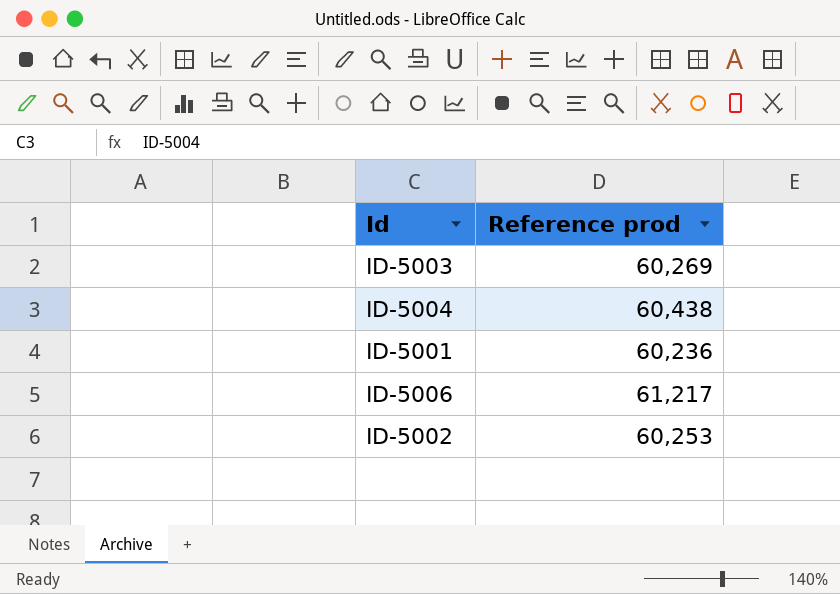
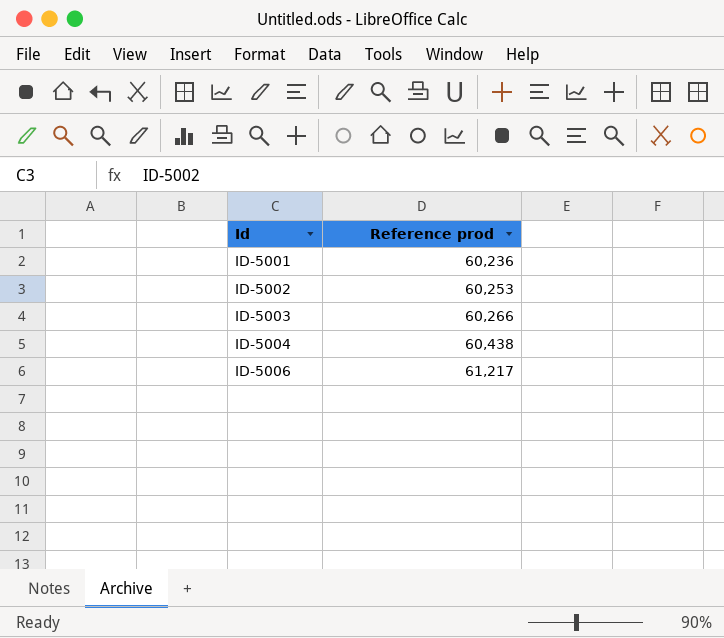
row order: none -> Id ascending
ID-5003 | Reference prod: 60,269 -> 60,266

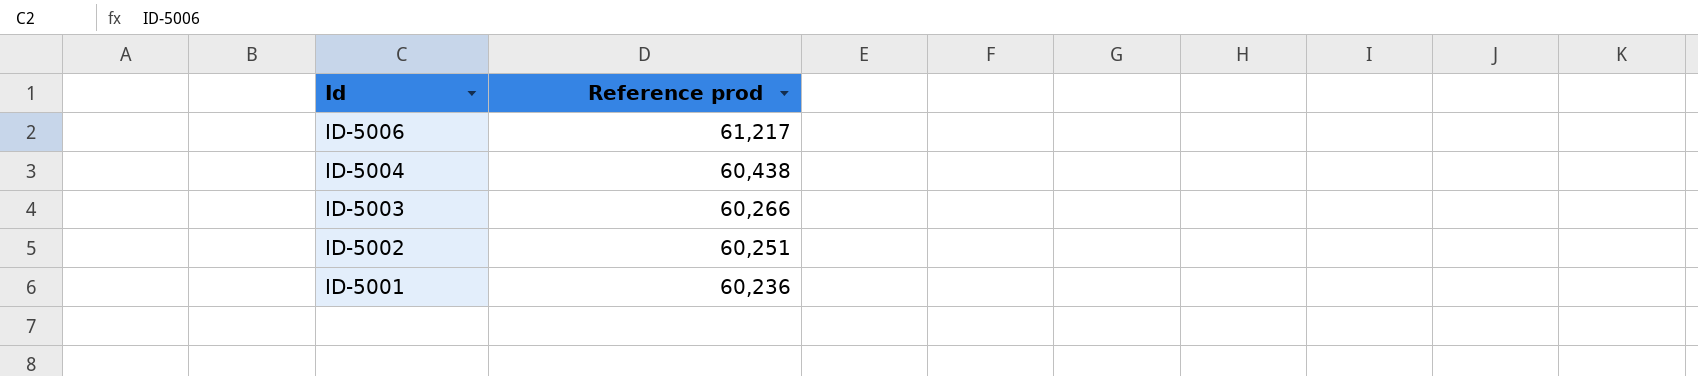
row order: Id ascending -> Id descending
ID-5002 | Reference prod: 60,253 -> 60,251

